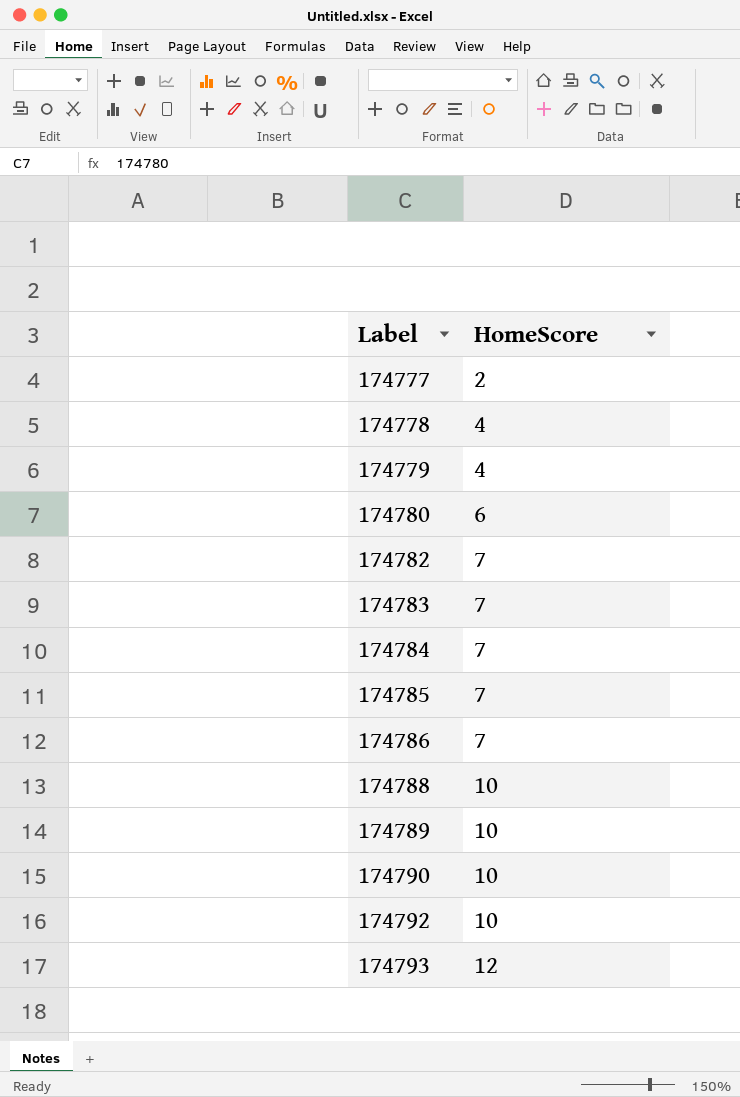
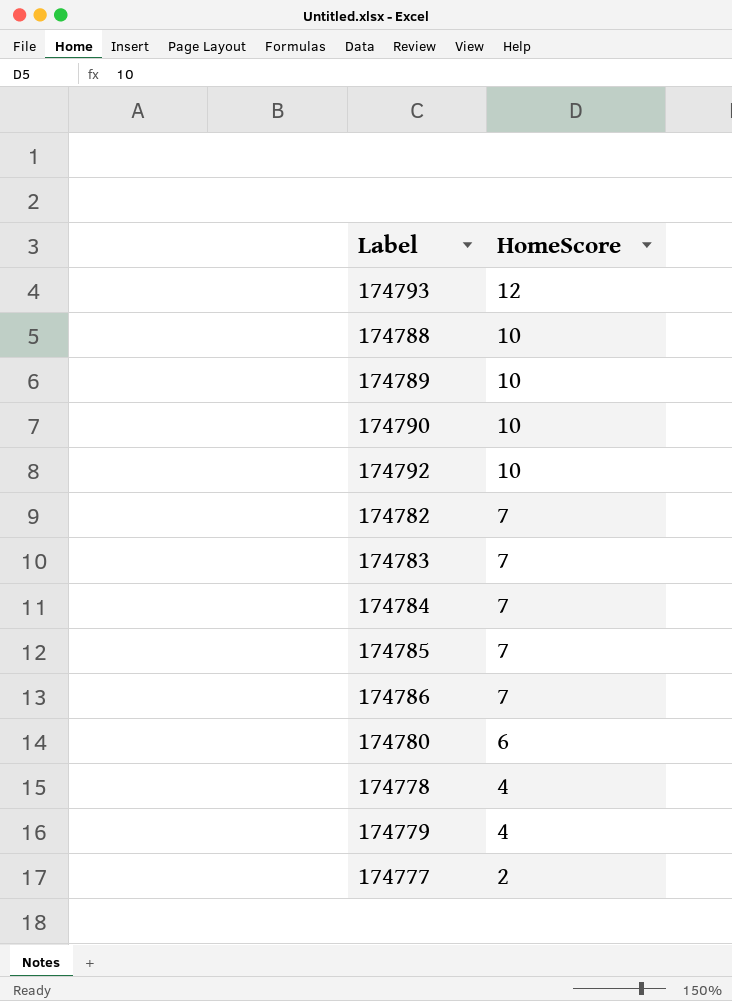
row order: Label ascending -> HomeScore descending

